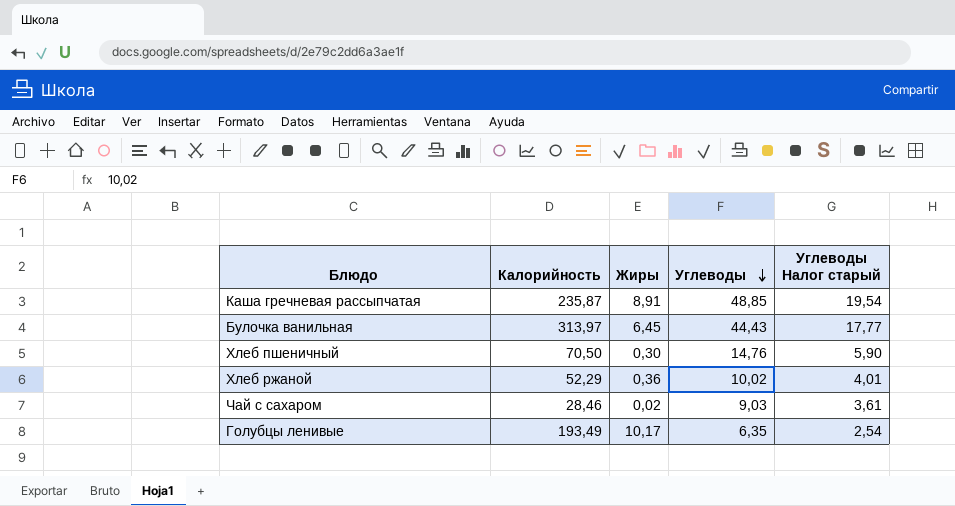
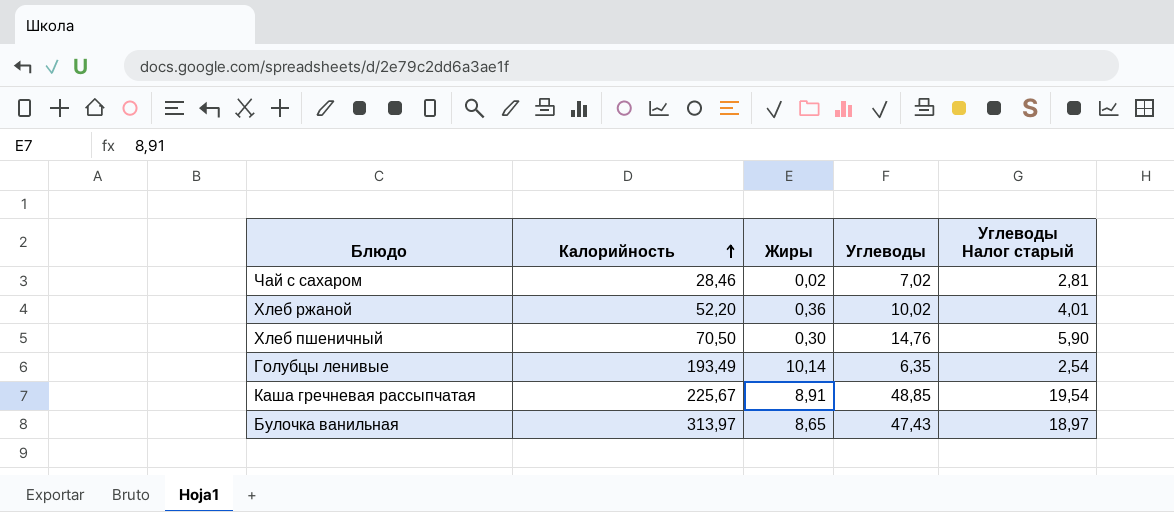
row order: Углеводы descending -> Калорийность ascending
Чай с сахаром | Углеводы: 9,03 -> 7,02
Чай с сахаром | Углеводы Налог старый: 3,61 -> 2,81
Хлеб ржаной | Калорийность: 52,29 -> 52,20
Голубцы ленивые | Жиры: 10,17 -> 10,14
Каша гречневая рассыпчатая | Калорийность: 235,87 -> 225,67
Булочка ванильная | Жиры: 6,45 -> 8,65
Булочка ванильная | Углеводы: 44,43 -> 47,43
Булочка ванильная | Углеводы Налог старый: 17,77 -> 18,97

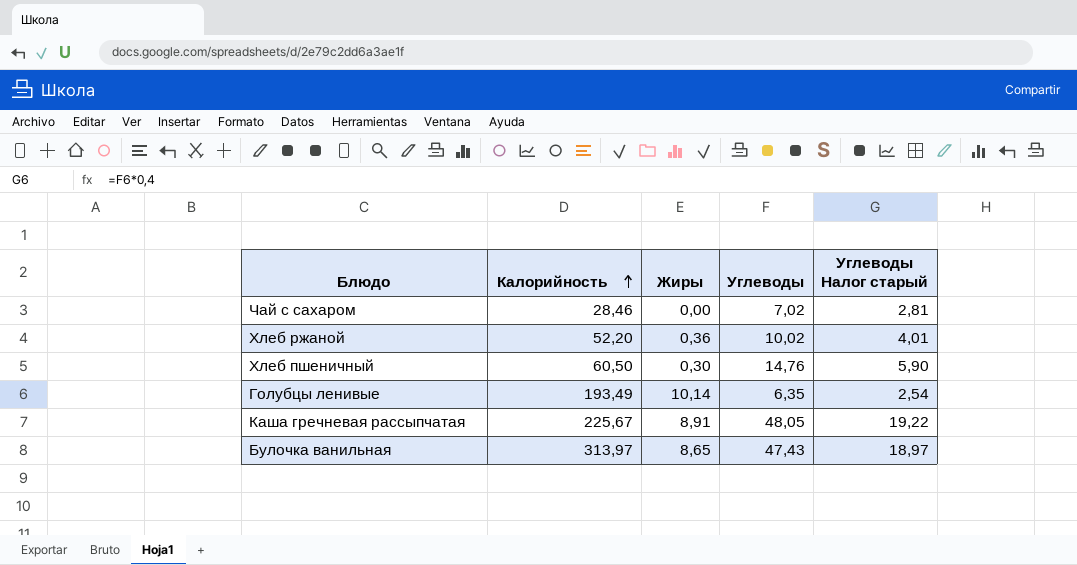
Чай с сахаром | Жиры: 0,02 -> 0,00
Хлеб пшеничный | Калорийность: 70,50 -> 60,50
Каша гречневая рассыпчатая | Углеводы: 48,85 -> 48,05
Каша гречневая рассыпчатая | Углеводы Налог старый: 19,54 -> 19,22

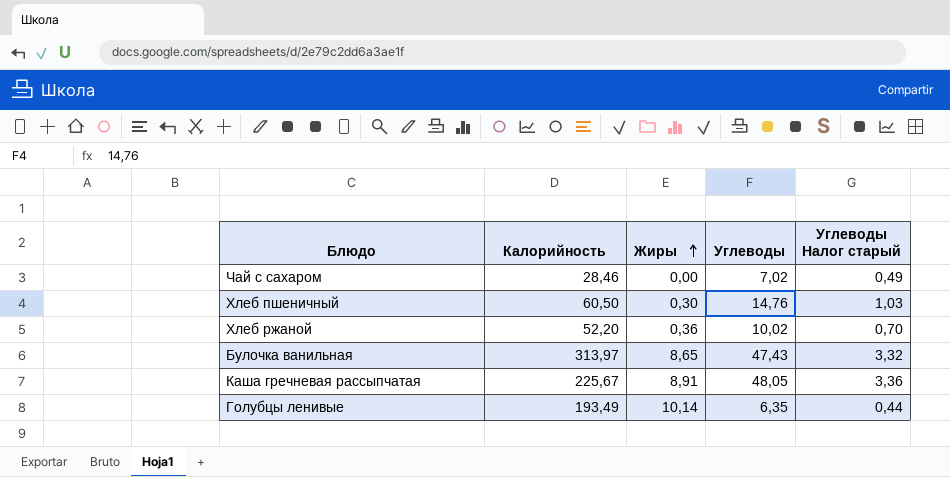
row order: Калорийность ascending -> Жиры ascending
column Углеводы Налог старый | formula: [Углеводы] * 0,4 -> [Углеводы] * 0,07

